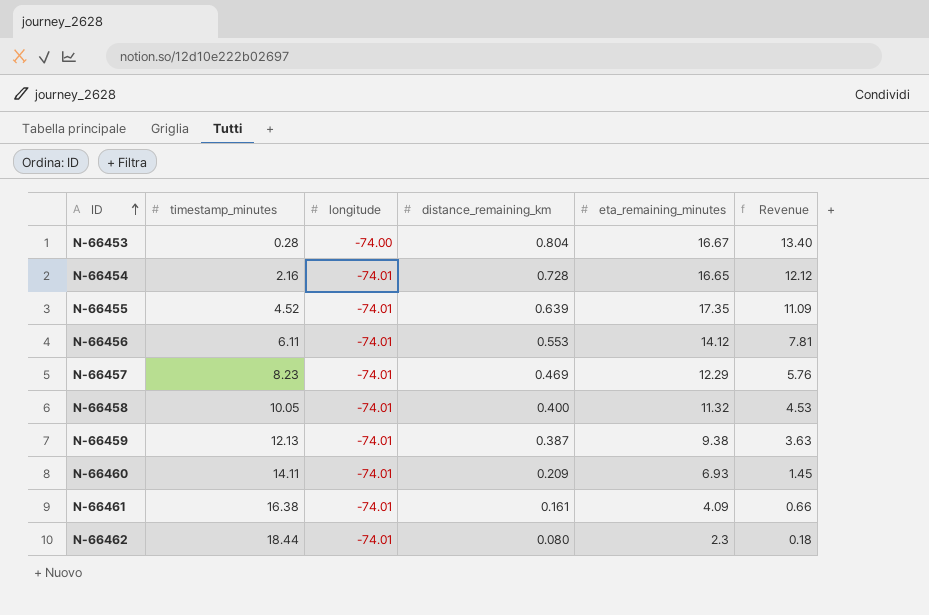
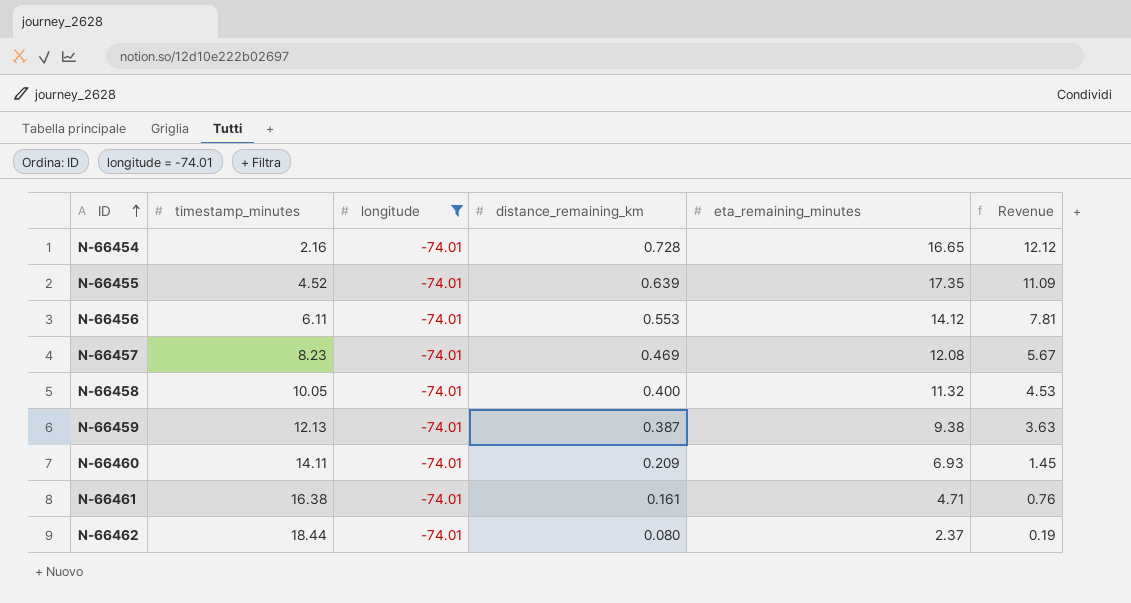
filter: none -> longitude = -74.01
N-66457 | eta_remaining_minutes: 12.29 -> 12.08
N-66457 | Revenue: 5.76 -> 5.67
N-66461 | eta_remaining_minutes: 4.09 -> 4.71
N-66461 | Revenue: 0.66 -> 0.76
N-66462 | eta_remaining_minutes: 2.3 -> 2.37
N-66462 | Revenue: 0.18 -> 0.19

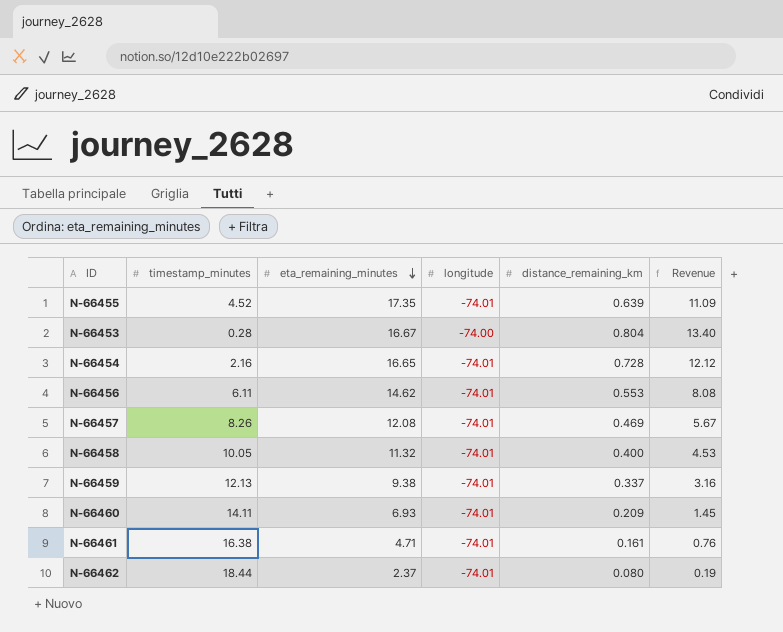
filter: longitude = -74.01 -> none
row order: ID ascending -> eta_remaining_minutes descending
column eta_remaining_minutes | position: 5 -> 3
N-66456 | eta_remaining_minutes: 14.12 -> 14.62
N-66456 | Revenue: 7.81 -> 8.08
N-66457 | timestamp_minutes: 8.23 -> 8.26
N-66459 | distance_remaining_km: 0.387 -> 0.337
N-66459 | Revenue: 3.63 -> 3.16

